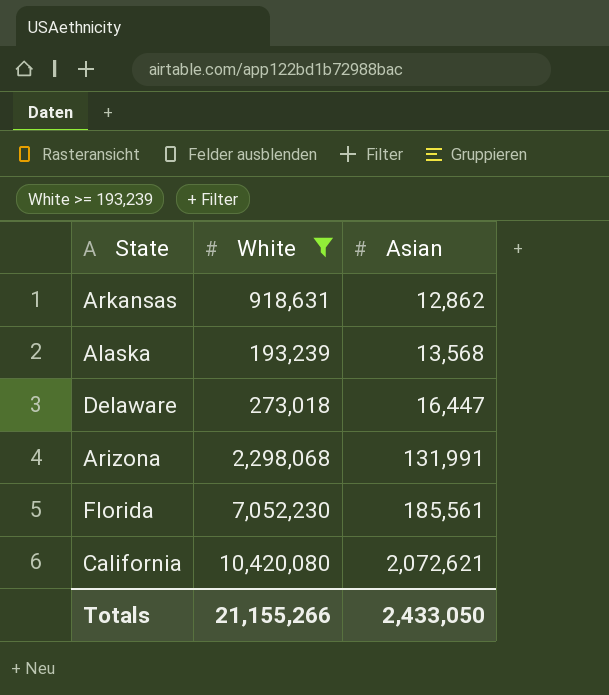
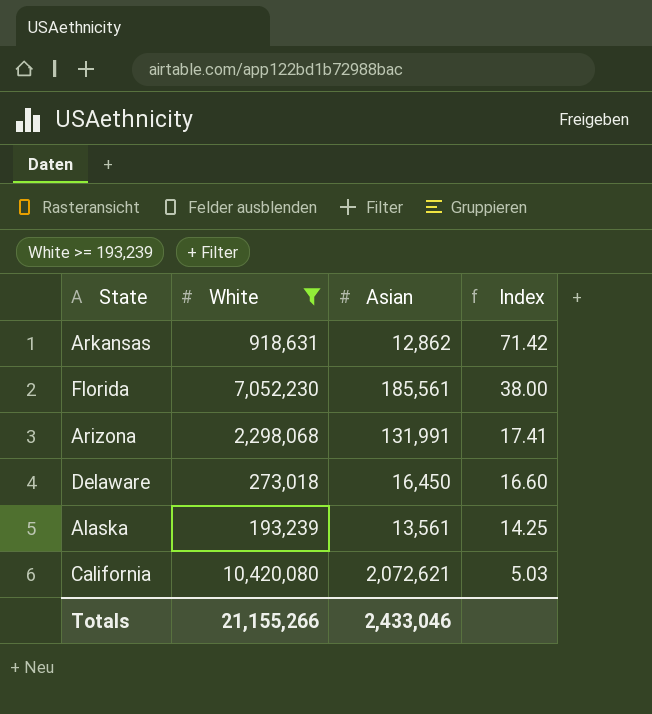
row order: Asian ascending -> Index descending
column Index | formula: none -> [White] / [Asian]
Delaware | Asian: 16,447 -> 16,450
Alaska | Asian: 13,568 -> 13,561
Totals | Asian: 2,433,050 -> 2,433,046

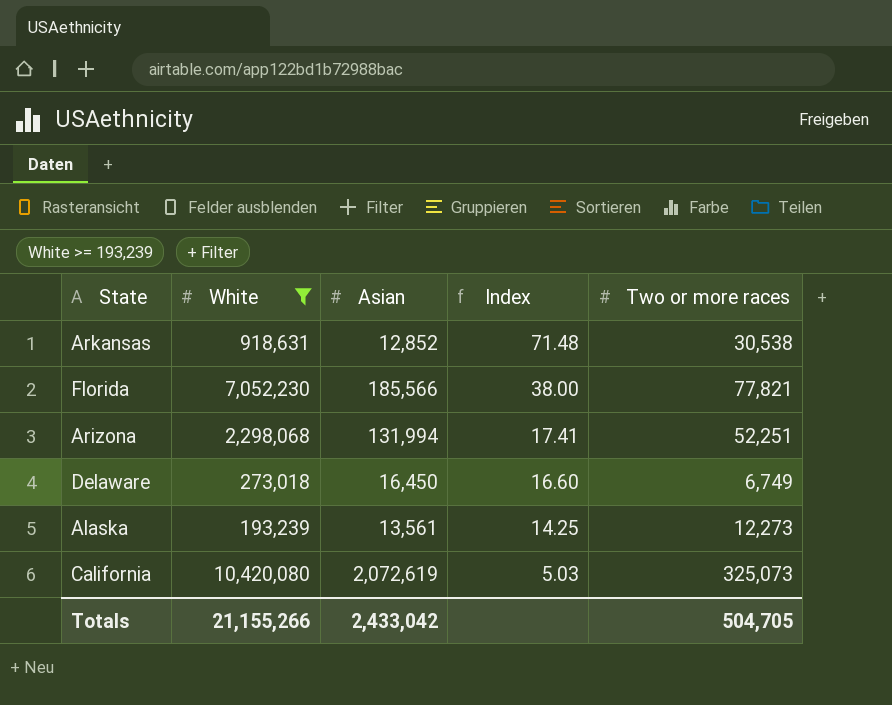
column Two or more races | position: none -> 5
Arkansas | Asian: 12,862 -> 12,852
Arkansas | Index: 71.42 -> 71.48
Florida | Asian: 185,561 -> 185,566
Arizona | Asian: 131,991 -> 131,994
California | Asian: 2,072,621 -> 2,072,619
Totals | Asian: 2,433,046 -> 2,433,042

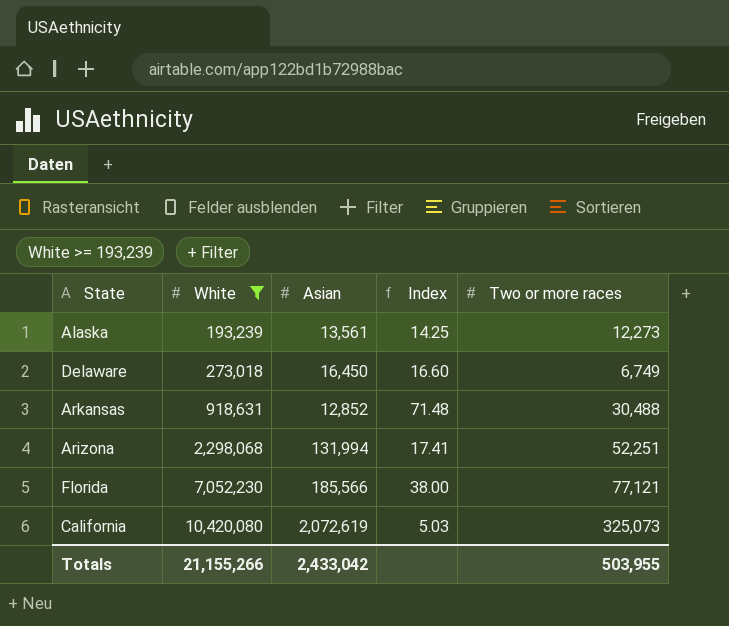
row order: Index descending -> White ascending
Arkansas | Two or more races: 30,538 -> 30,488
Florida | Two or more races: 77,821 -> 77,121
Totals | Two or more races: 504,705 -> 503,955

